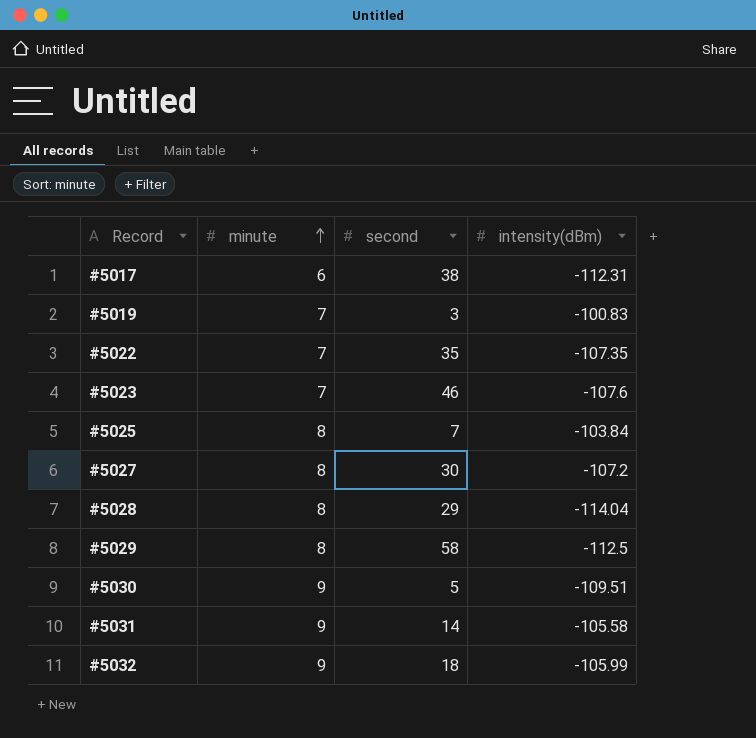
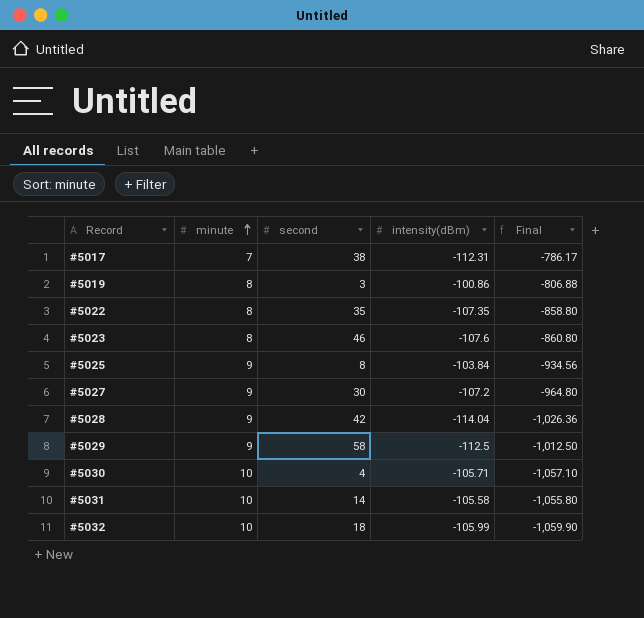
column Final | formula: none -> [minute] * [intensity(dBm)]
#5017 | minute: 6 -> 7
#5019 | minute: 7 -> 8
#5019 | intensity(dBm): -100.83 -> -100.86
#5022 | minute: 7 -> 8
#5023 | minute: 7 -> 8
#5025 | minute: 8 -> 9
#5025 | second: 7 -> 8
#5027 | minute: 8 -> 9
#5028 | minute: 8 -> 9
#5028 | second: 29 -> 42
#5029 | minute: 8 -> 9
#5030 | minute: 9 -> 10
#5030 | second: 5 -> 4
#5030 | intensity(dBm): -109.51 -> -105.71
#5031 | minute: 9 -> 10
#5032 | minute: 9 -> 10

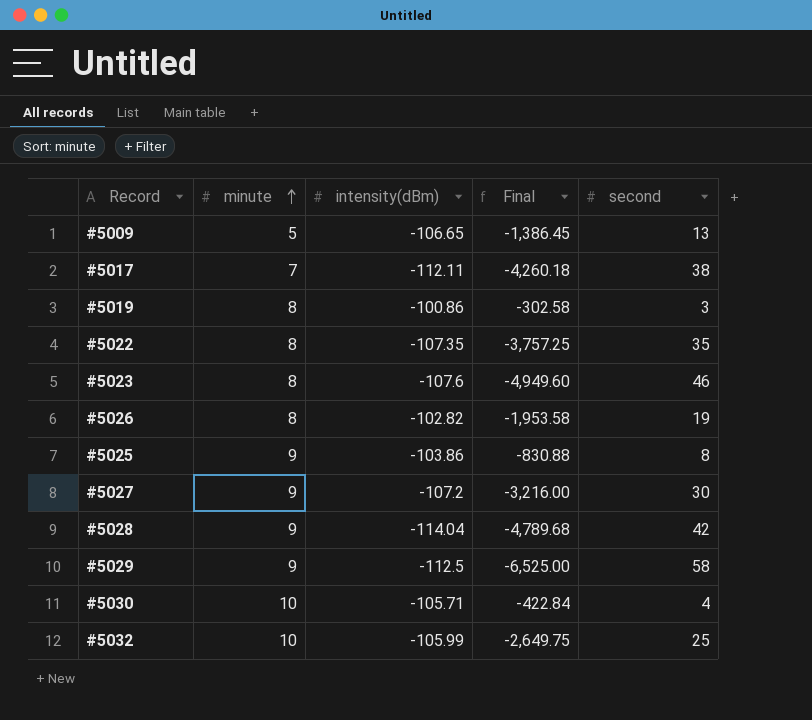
column Final | formula: [minute] * [intensity(dBm)] -> [intensity(dBm)] * [second]
column second | position: 3 -> 5
row #5031: 10 | 14 | -105.58 | -1,055.80 -> none
row #5009: none -> 5 | -106.65 | -1,386.45 | 13
#5017 | intensity(dBm): -112.31 -> -112.11
row #5026: none -> 8 | -102.82 | -1,953.58 | 19
#5025 | intensity(dBm): -103.84 -> -103.86
#5032 | second: 18 -> 25

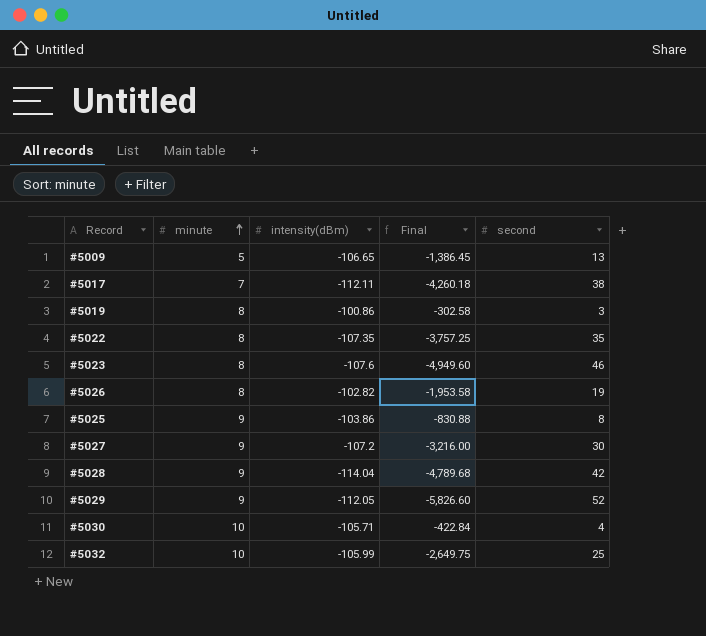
#5029 | intensity(dBm): -112.5 -> -112.05
#5029 | Final: -6,525.00 -> -5,826.60
#5029 | second: 58 -> 52

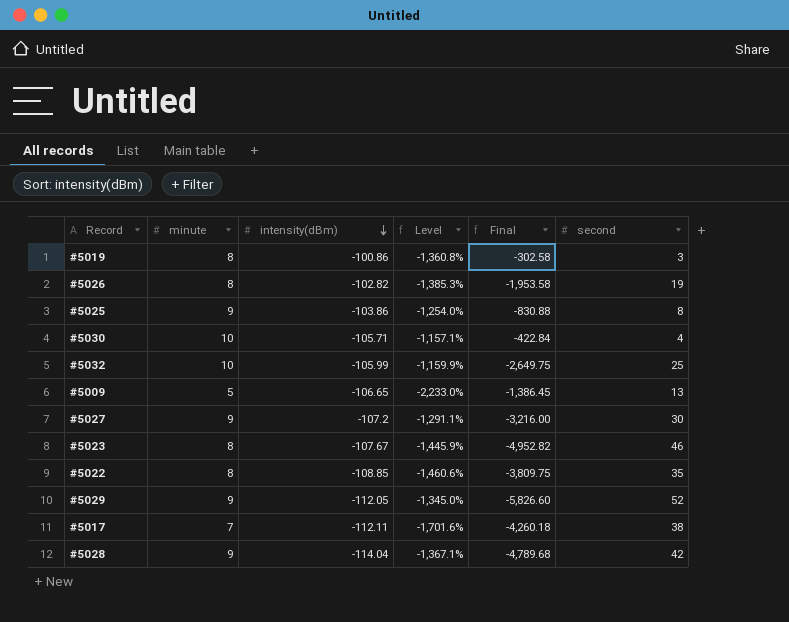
row order: minute ascending -> intensity(dBm) descending
column Level | formula: none -> ([intensity(dBm)] - [minute]) / [minute]
#5023 | intensity(dBm): -107.6 -> -107.67
#5023 | Final: -4,949.60 -> -4,952.82
#5022 | intensity(dBm): -107.35 -> -108.85
#5022 | Final: -3,757.25 -> -3,809.75

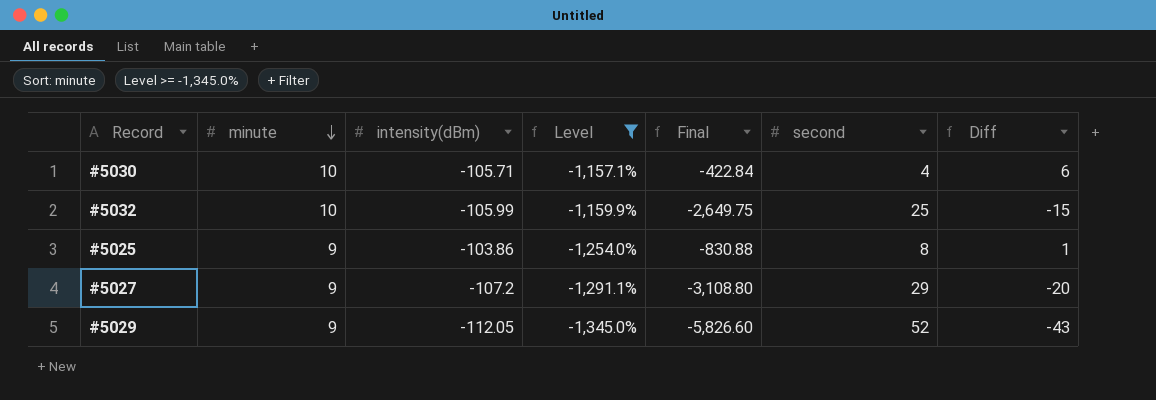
filter: none -> Level >= -1,345.0%
row order: intensity(dBm) descending -> minute descending
column Diff | formula: none -> [minute] - [second]
#5027 | Final: -3,216.00 -> -3,108.80
#5027 | second: 30 -> 29

